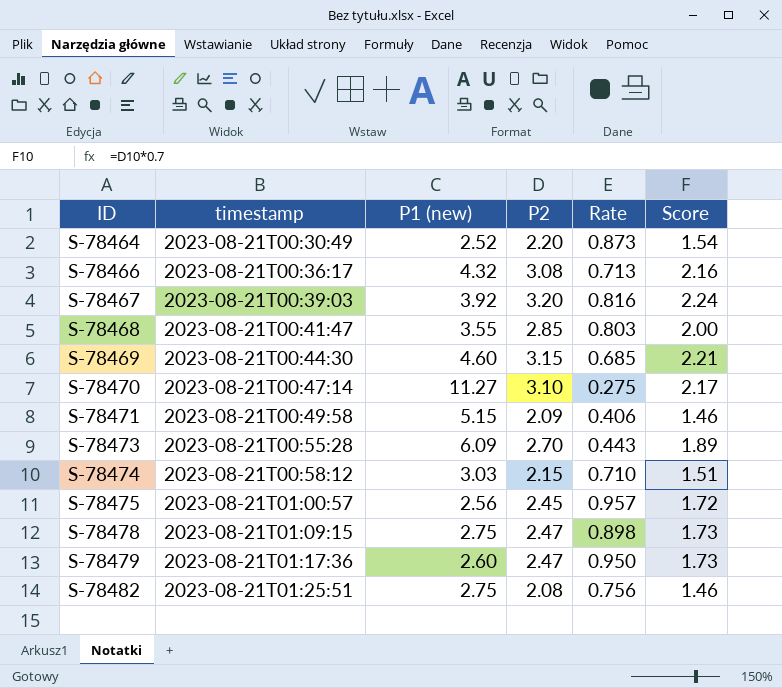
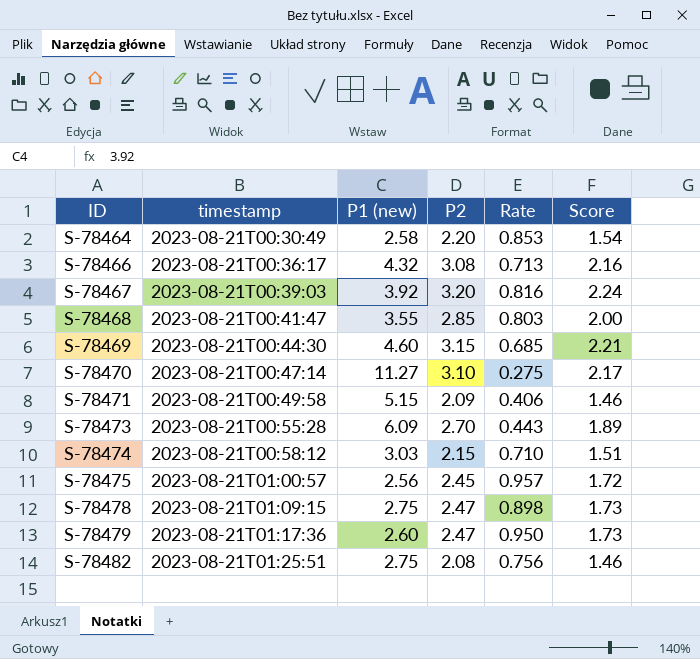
S-78464 | P1 (new): 2.52 -> 2.58
S-78464 | Rate: 0.873 -> 0.853

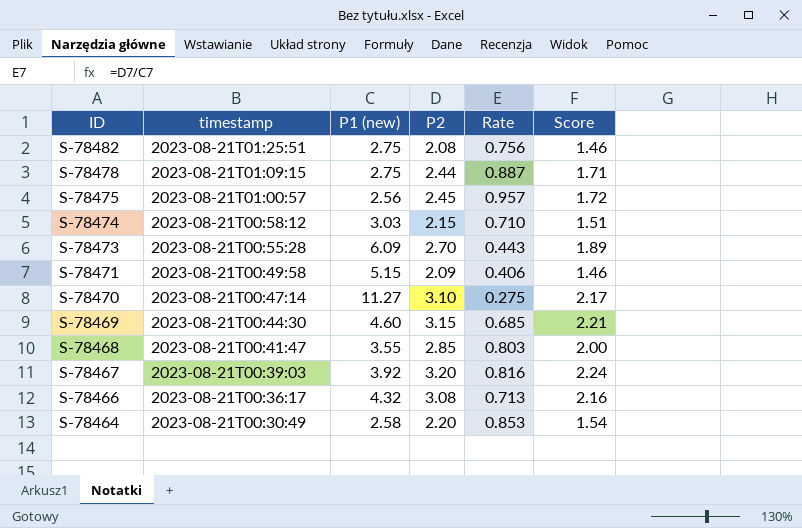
row order: ID ascending -> ID descending
row S-78479: 2023-08-21T01:17:36 | 2.60 | 2.47 | 0.950 | 1.73 -> none
S-78478 | P2: 2.47 -> 2.44
S-78478 | Rate: 0.898 -> 0.887
S-78478 | Score: 1.73 -> 1.71

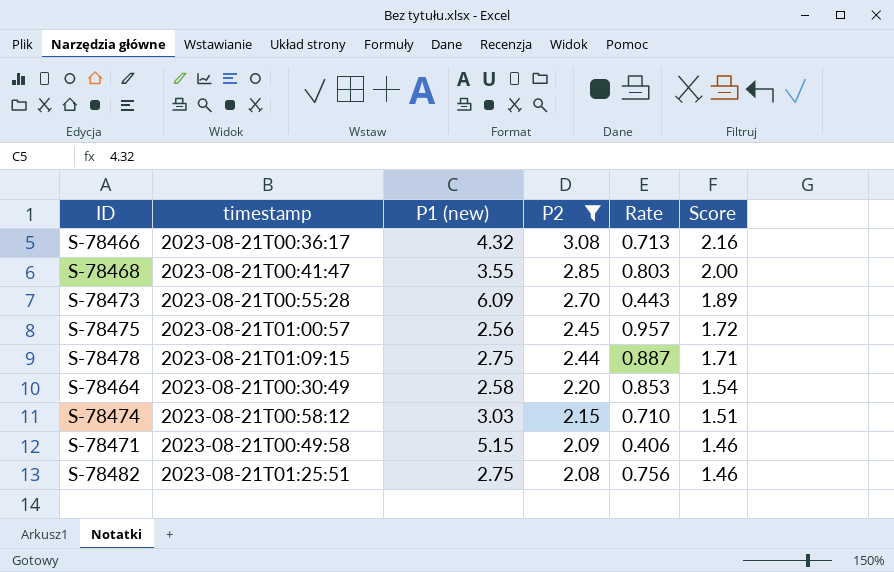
filter: none -> P2 <= 3.08
row order: ID descending -> P2 descending

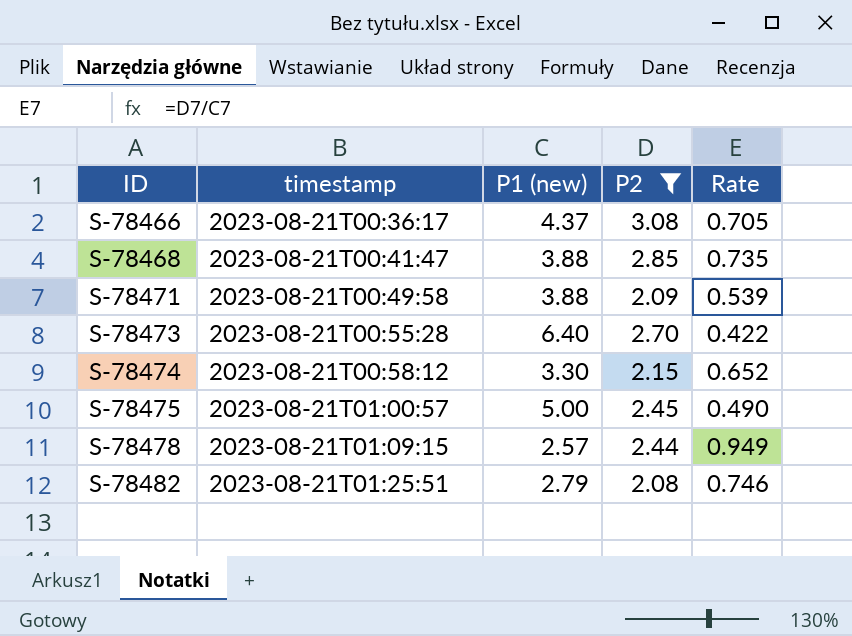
row order: P2 descending -> ID ascending
column Score | formula: [P2] * 0.7 -> none
row S-78464: 2023-08-21T00:30:49 | 2.58 | 2.20 | 0.853 | 1.54 -> none
S-78466 | P1 (new): 4.32 -> 4.37
S-78466 | Rate: 0.713 -> 0.705
S-78468 | P1 (new): 3.55 -> 3.88
S-78468 | Rate: 0.803 -> 0.735
S-78471 | P1 (new): 5.15 -> 3.88
S-78471 | Rate: 0.406 -> 0.539
S-78473 | P1 (new): 6.09 -> 6.40
S-78473 | Rate: 0.443 -> 0.422
S-78474 | P1 (new): 3.03 -> 3.30
S-78474 | Rate: 0.710 -> 0.652
S-78475 | P1 (new): 2.56 -> 5.00
S-78475 | Rate: 0.957 -> 0.490
S-78478 | P1 (new): 2.75 -> 2.57
S-78478 | Rate: 0.887 -> 0.949
S-78482 | P1 (new): 2.75 -> 2.79
S-78482 | Rate: 0.756 -> 0.746

